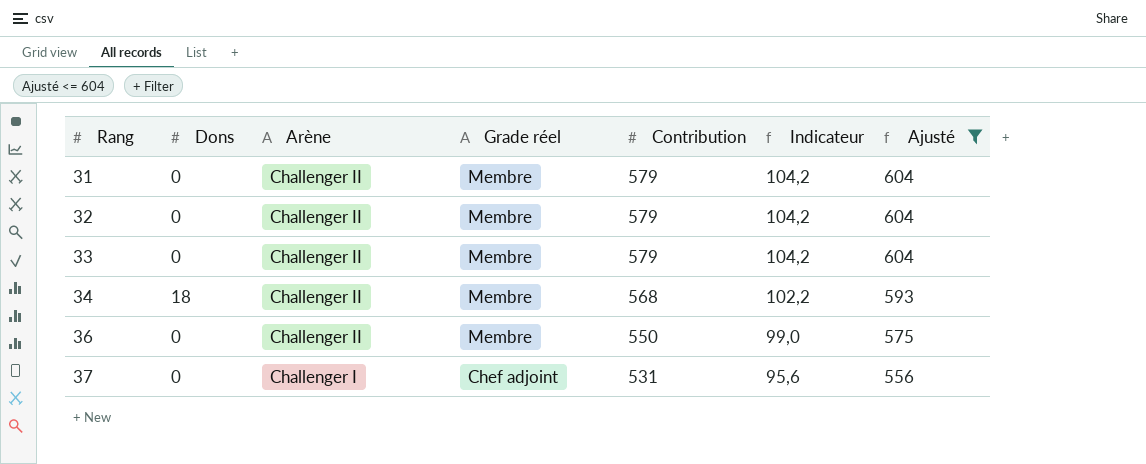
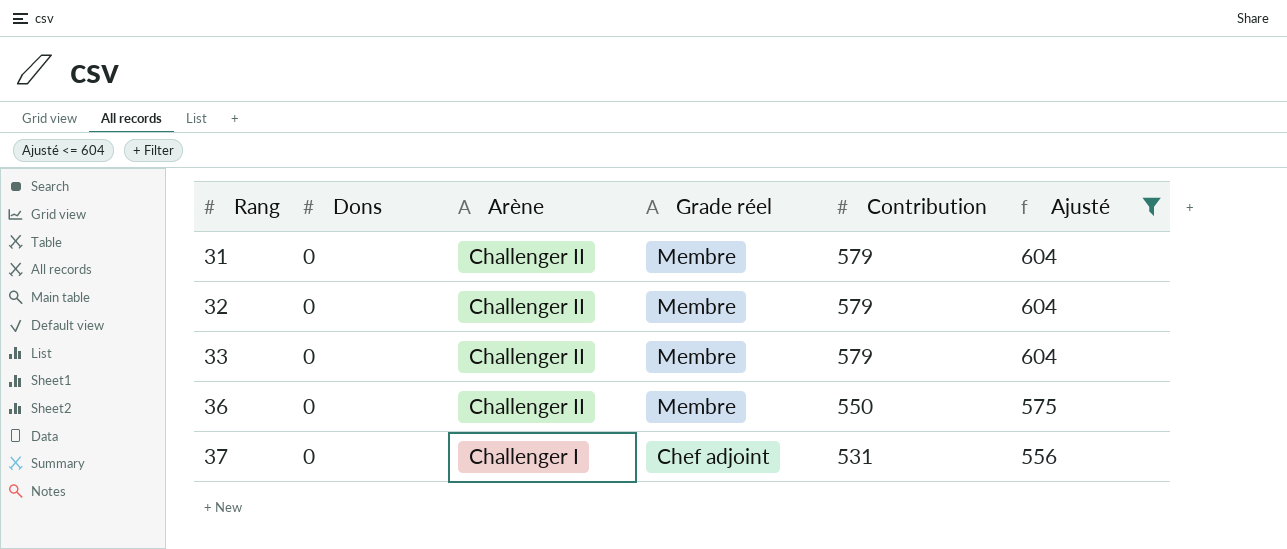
column Indicateur | formula: [Contribution] * 0,18 -> none
row 34: 18 | Challenger II | Membre | 568 | 102,2 | 593 -> none

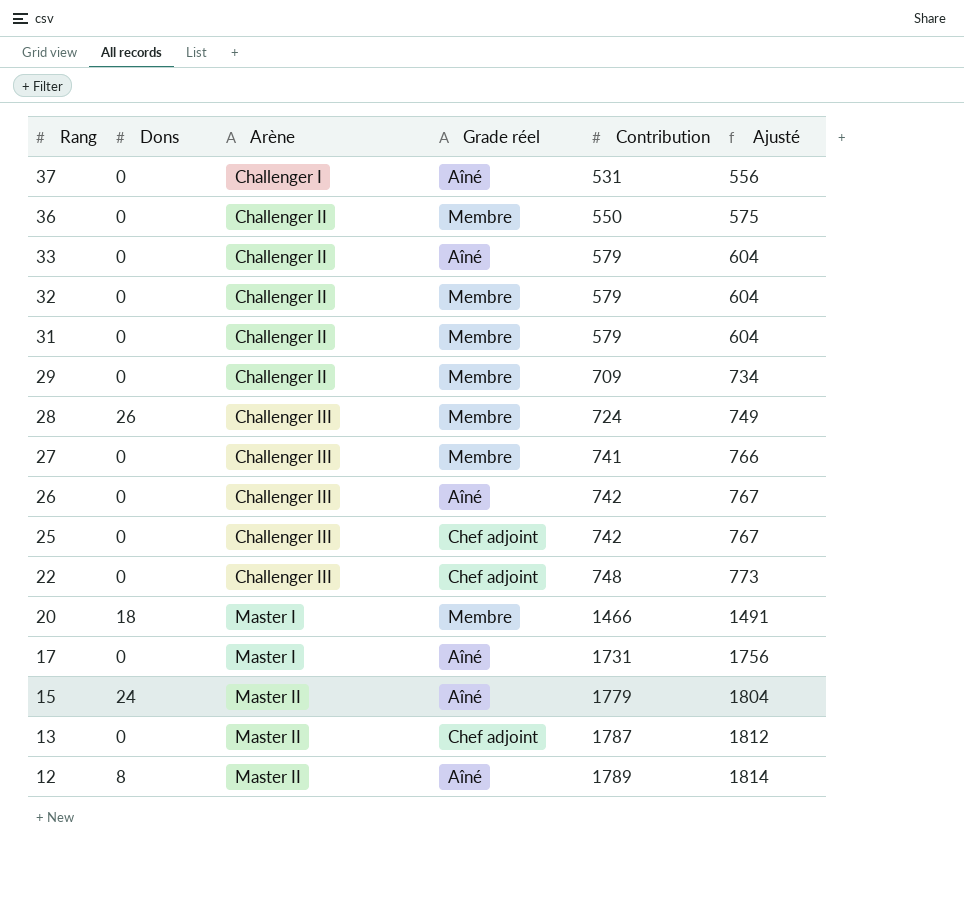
filter: Ajusté <= 604 -> none
row order: Rang ascending -> Rang descending
37 | Grade réel: Chef adjoint -> Aîné
33 | Grade réel: Membre -> Aîné

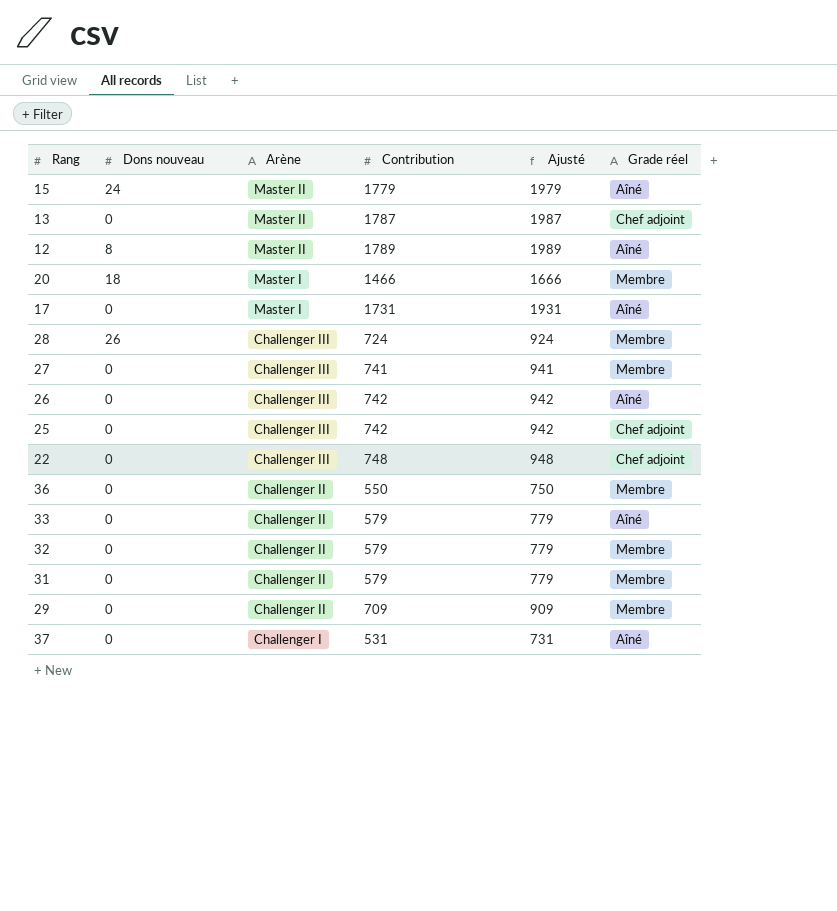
row order: Rang descending -> Arène descending
column name: Dons -> Dons nouveau
column Ajusté | formula: [Contribution] + 25 -> [Contribution] + 200
column Grade réel | position: 4 -> 6

